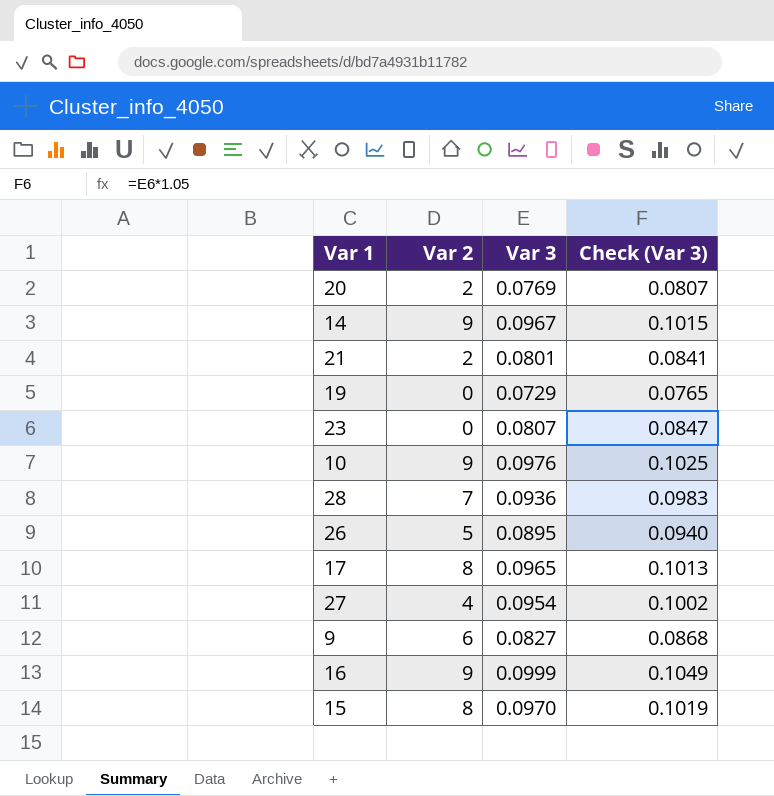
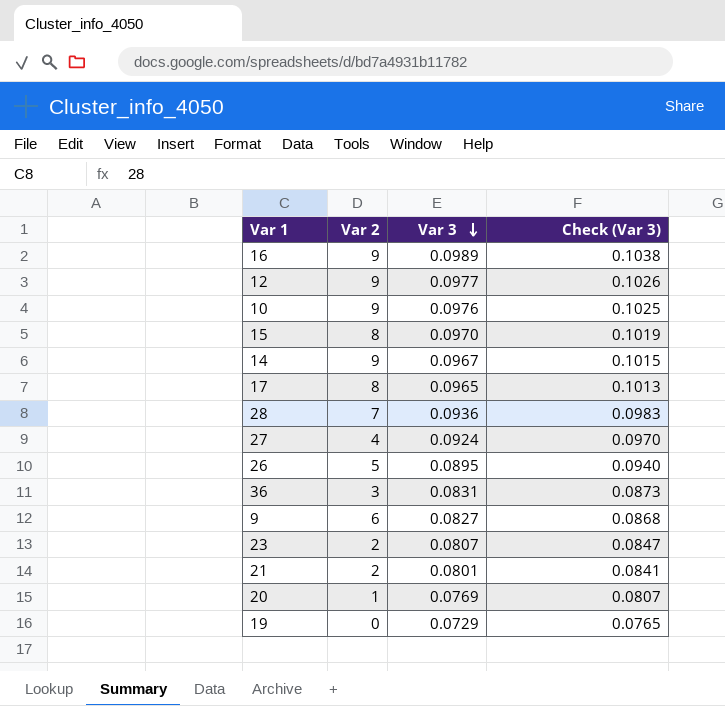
row order: none -> Var 3 descending
16 | Var 3: 0.0999 -> 0.0989
16 | Check (Var 3): 0.1049 -> 0.1038
row 12: none -> 9 | 0.0977 | 0.1026
27 | Var 3: 0.0954 -> 0.0924
27 | Check (Var 3): 0.1002 -> 0.0970
row 36: none -> 3 | 0.0831 | 0.0873
23 | Var 2: 0 -> 2
20 | Var 2: 2 -> 1

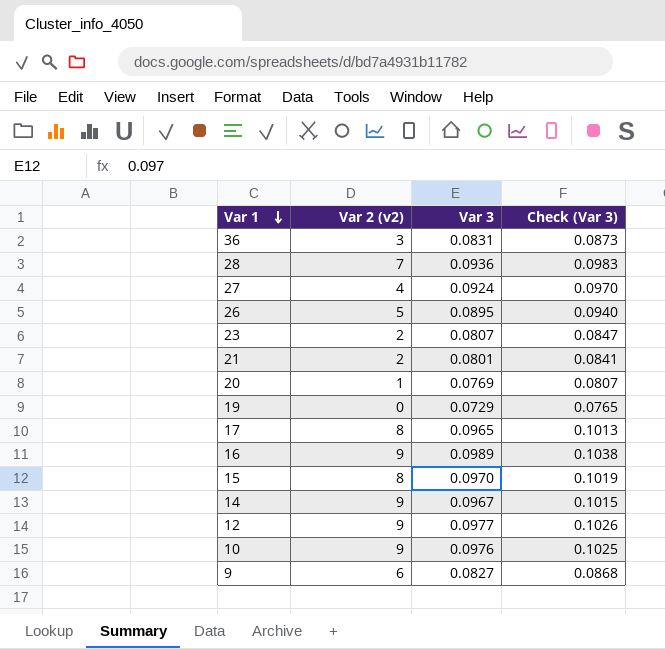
row order: Var 3 descending -> Var 1 descending
column name: Var 2 -> Var 2 (v2)

